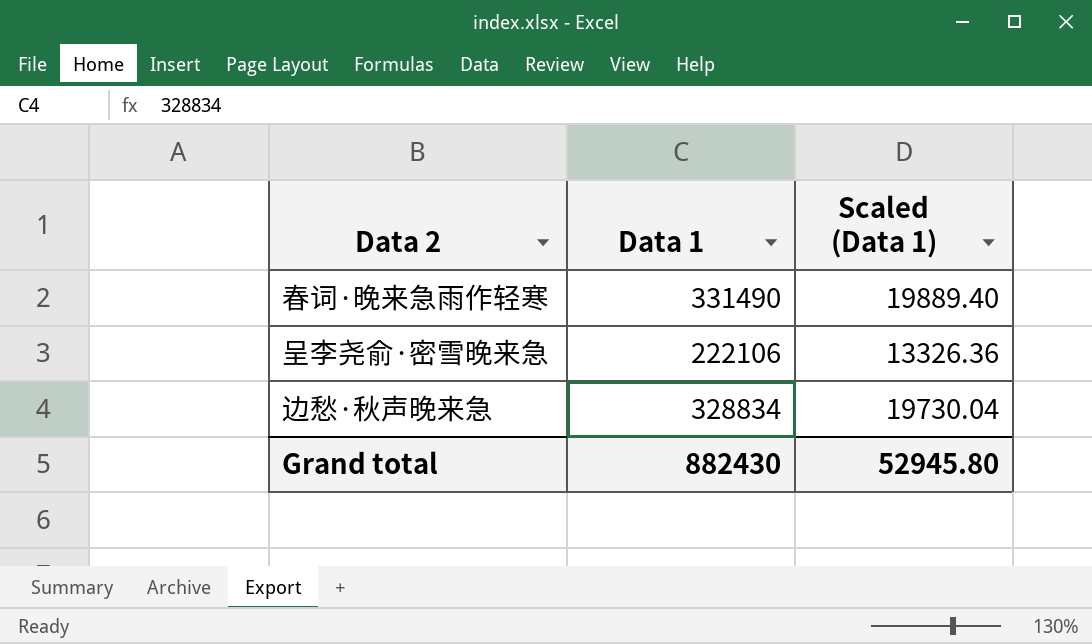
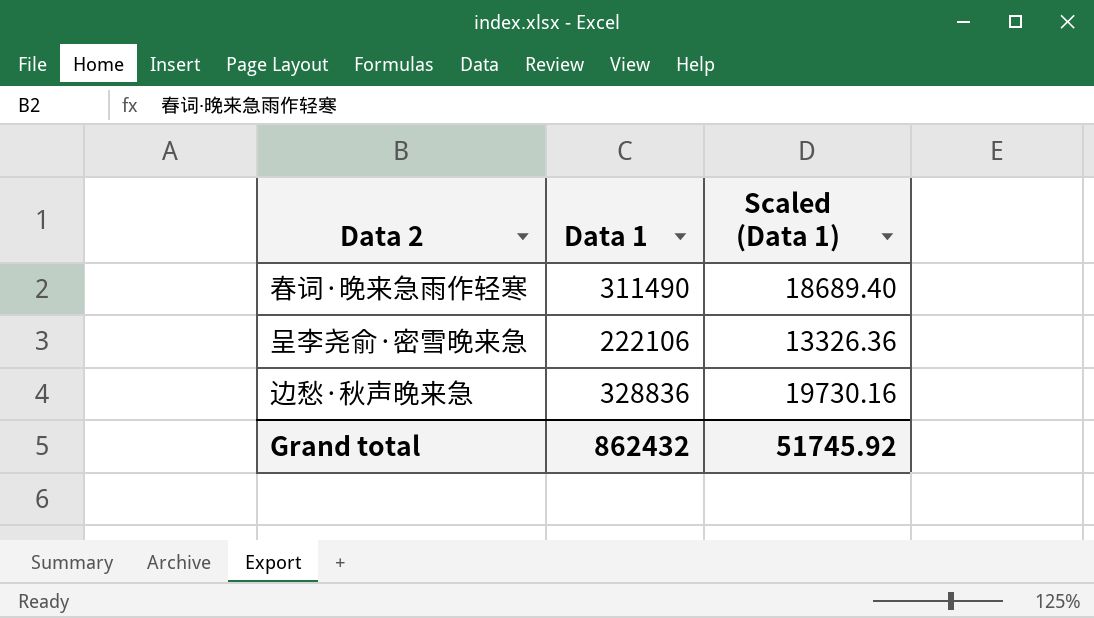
春词·晚来急雨作轻寒 | Data 1: 331490 -> 311490
春词·晚来急雨作轻寒 | Scaled (Data 1): 19889.40 -> 18689.40
边愁·秋声晚来急 | Data 1: 328834 -> 328836
边愁·秋声晚来急 | Scaled (Data 1): 19730.04 -> 19730.16
Grand total | Data 1: 882430 -> 862432
Grand total | Scaled (Data 1): 52945.80 -> 51745.92

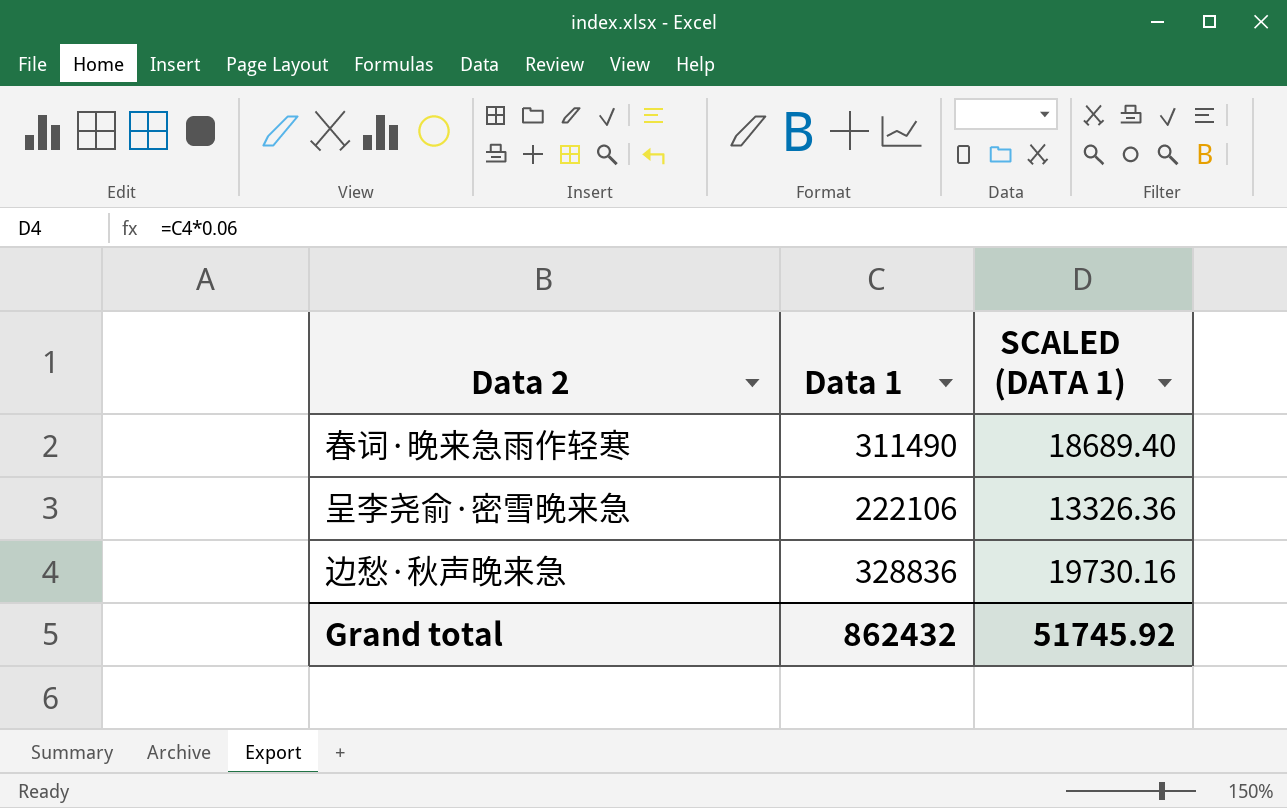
column name: Scaled (Data 1) -> SCALED (DATA 1)

